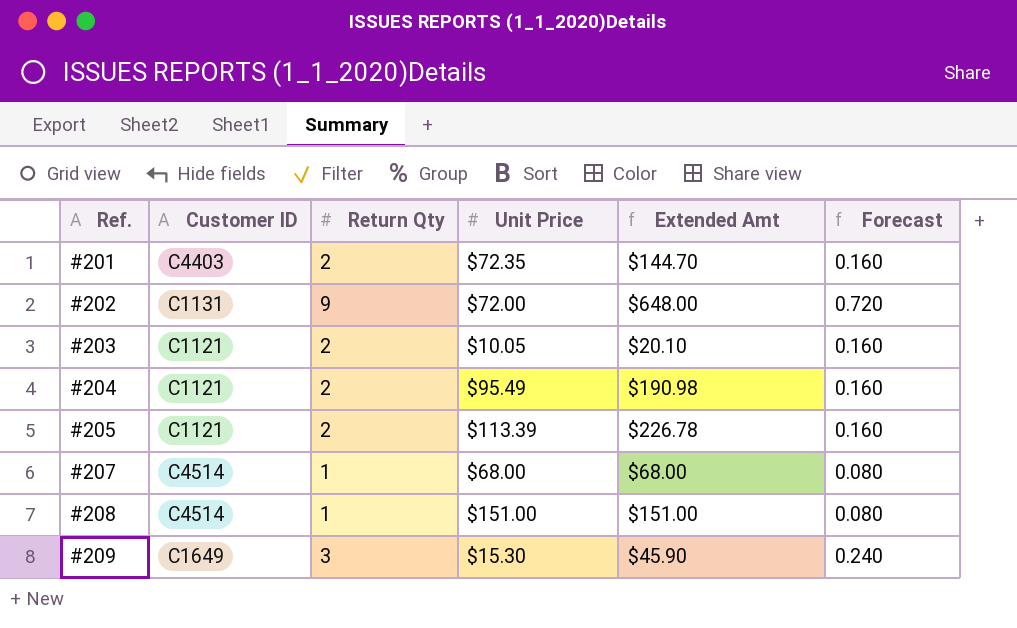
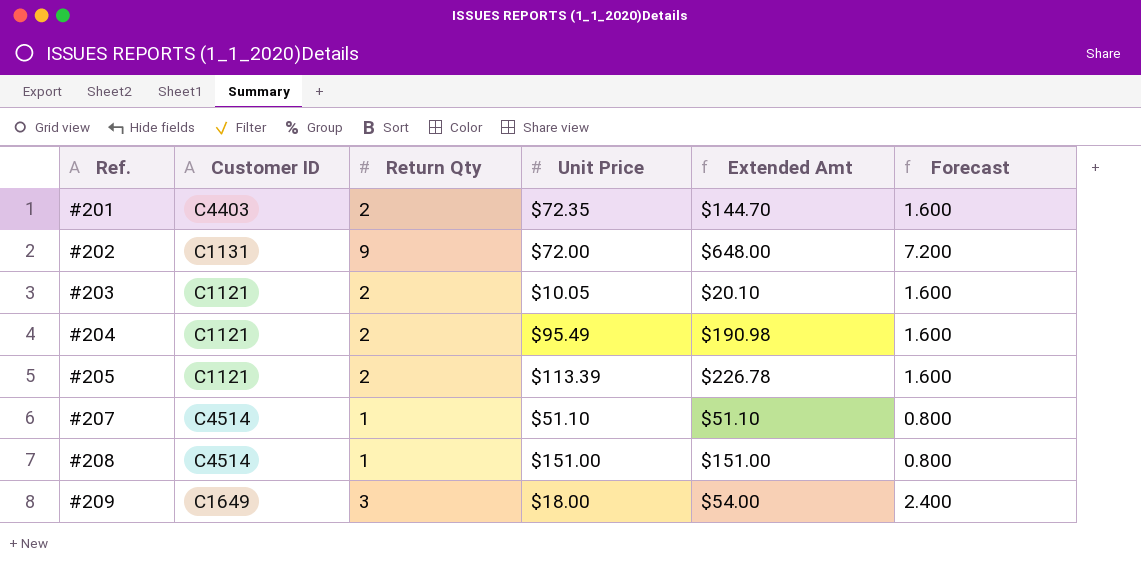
column Forecast | formula: [Return Qty] * 0.08 -> [Return Qty] * 0.8
#207 | Unit Price: $68.00 -> $51.10
#207 | Extended Amt: $68.00 -> $51.10
#209 | Unit Price: $15.30 -> $18.00
#209 | Extended Amt: $45.90 -> $54.00

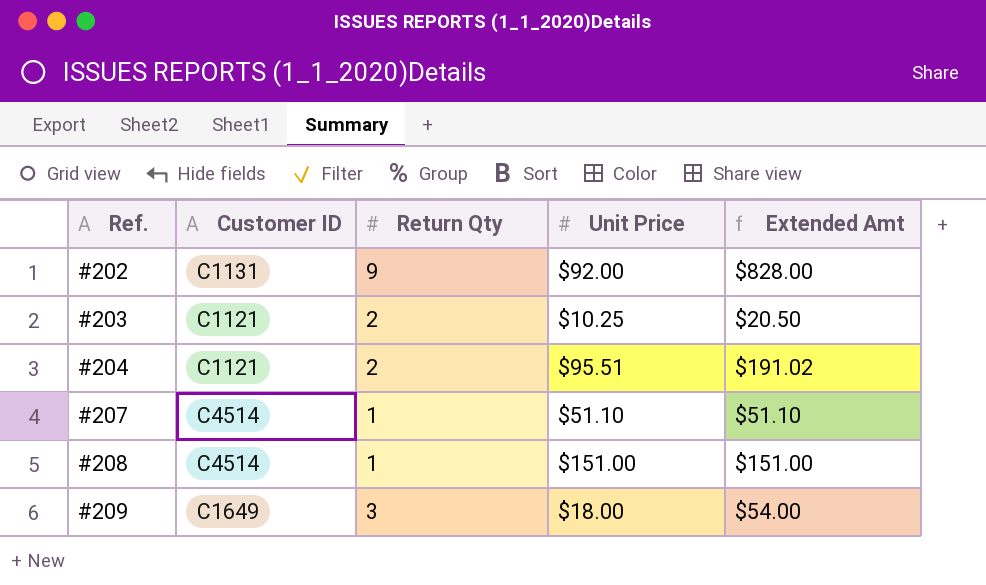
column Forecast | formula: [Return Qty] * 0.8 -> none
row #201: C4403 | 2 | $72.35 | $144.70 | 1.600 -> none
row #205: C1121 | 2 | $113.39 | $226.78 | 1.600 -> none
#202 | Unit Price: $72.00 -> $92.00
#202 | Extended Amt: $648.00 -> $828.00
#203 | Unit Price: $10.05 -> $10.25
#203 | Extended Amt: $20.10 -> $20.50
#204 | Unit Price: $95.49 -> $95.51
#204 | Extended Amt: $190.98 -> $191.02

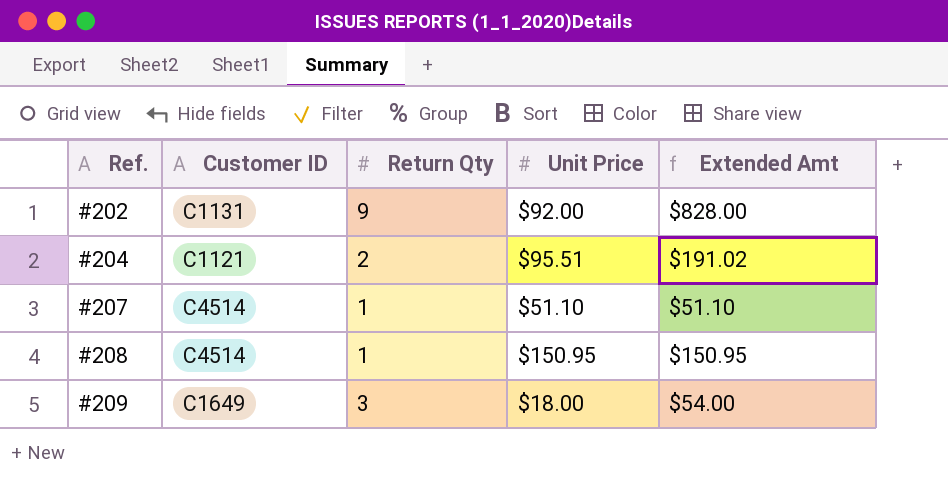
row #203: C1121 | 2 | $10.25 | $20.50 -> none
#208 | Unit Price: $151.00 -> $150.95
#208 | Extended Amt: $151.00 -> $150.95

